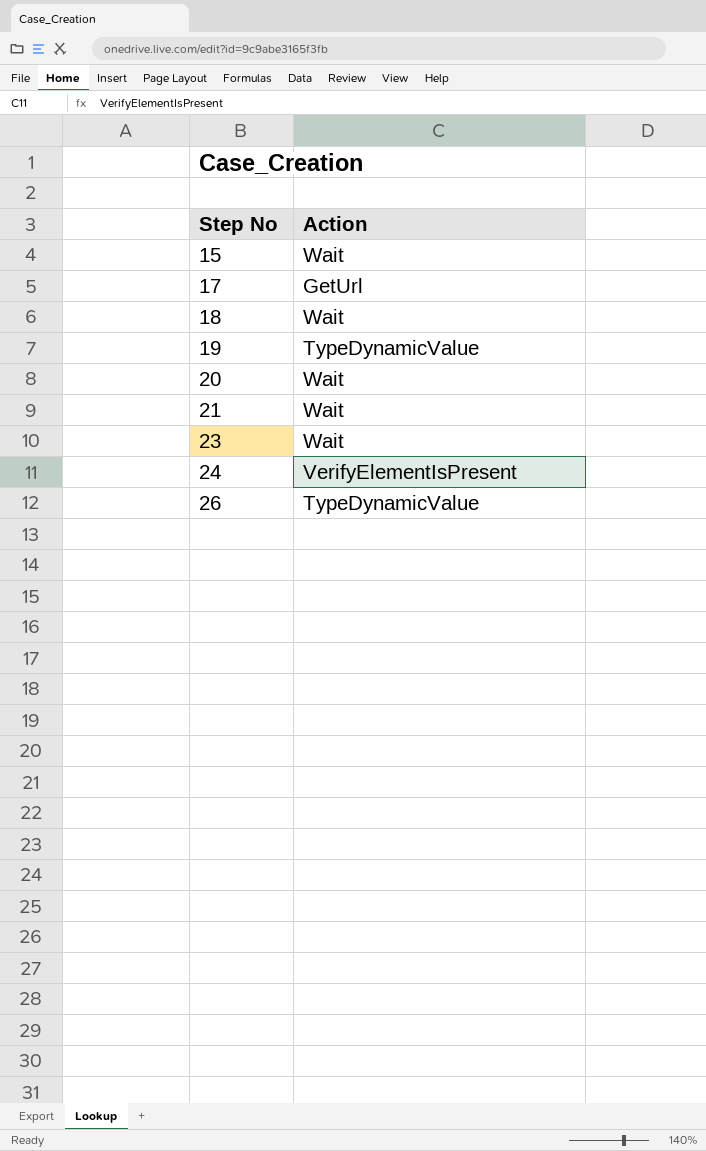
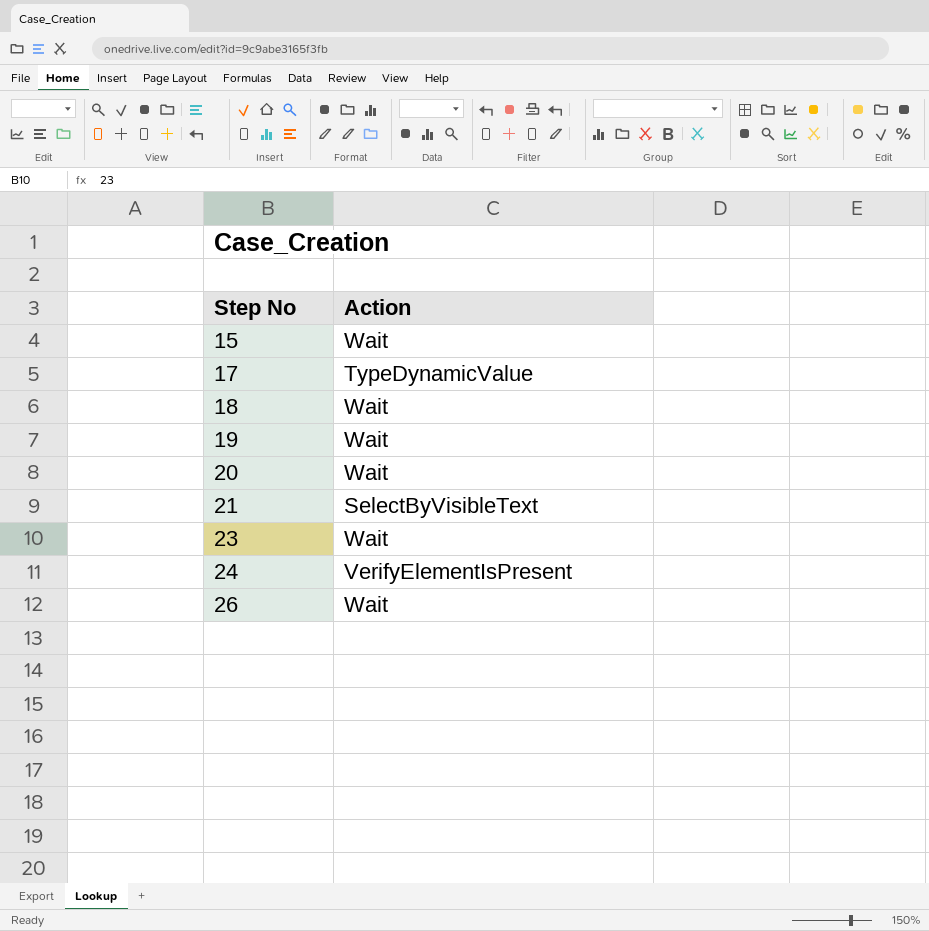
17 | Action: GetUrl -> TypeDynamicValue
19 | Action: TypeDynamicValue -> Wait
21 | Action: Wait -> SelectByVisibleText
26 | Action: TypeDynamicValue -> Wait

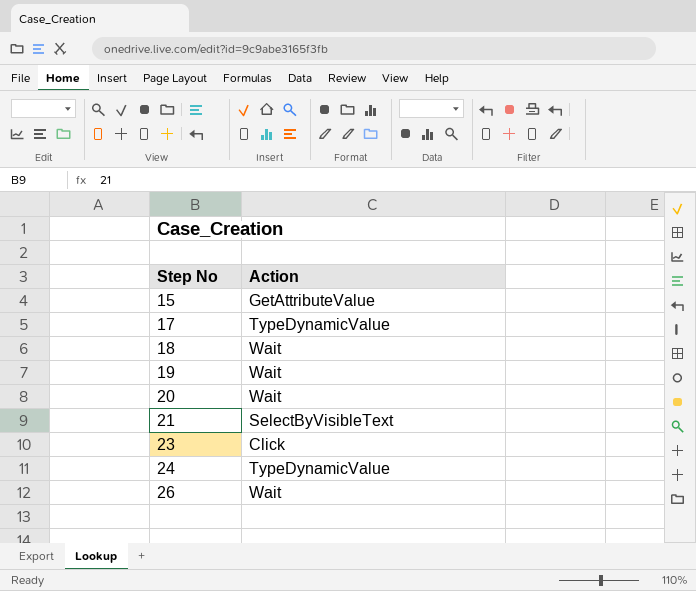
15 | Action: Wait -> GetAttributeValue
23 | Action: Wait -> Click
24 | Action: VerifyElementIsPresent -> TypeDynamicValue

